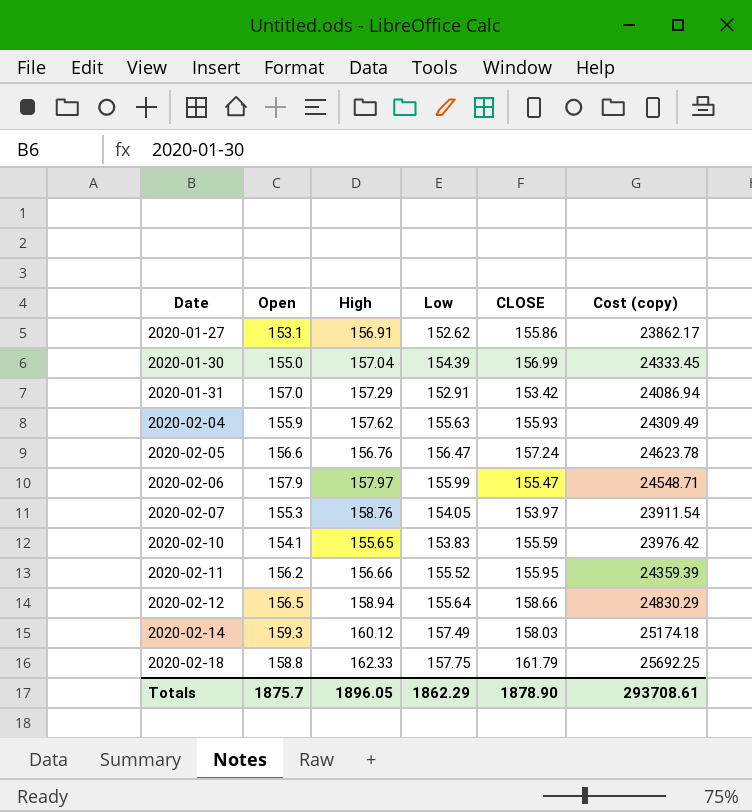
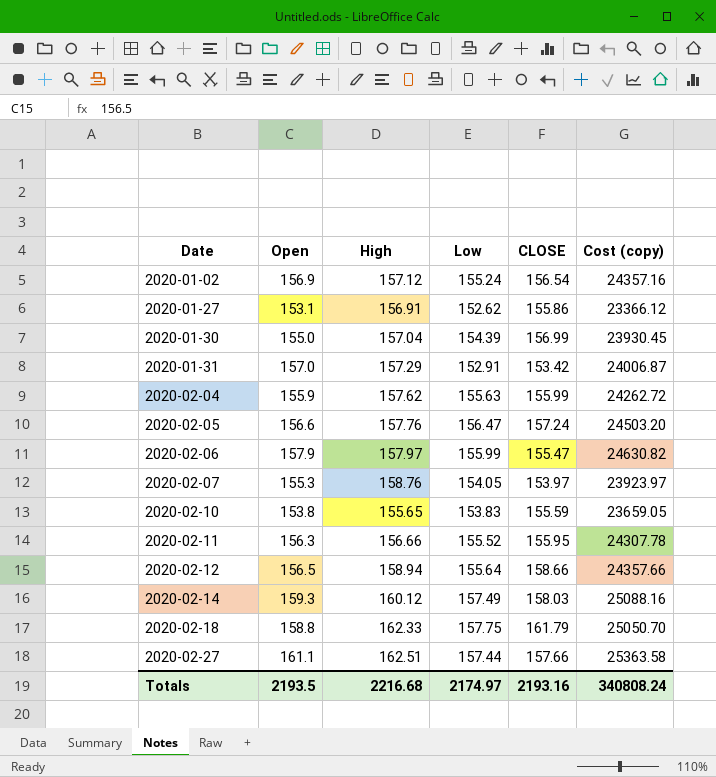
column Cost (copy) | formula: [Open] * [CLOSE] -> [Open] * [Low]
row 2020-01-02: none -> 156.9 | 157.12 | 155.24 | 156.54 | 24357.16
2020-02-04 | CLOSE: 155.93 -> 155.99
2020-02-05 | High: 156.76 -> 157.76
2020-02-10 | Open: 154.1 -> 153.8
2020-02-11 | Open: 156.2 -> 156.3
row 2020-02-27: none -> 161.1 | 162.51 | 157.44 | 157.66 | 25363.58
Totals | Open: 1875.7 -> 2193.5
Totals | High: 1896.05 -> 2216.68
Totals | Low: 1862.29 -> 2174.97
Totals | CLOSE: 1878.90 -> 2193.16
Totals | Cost (copy): 293708.61 -> 340808.24

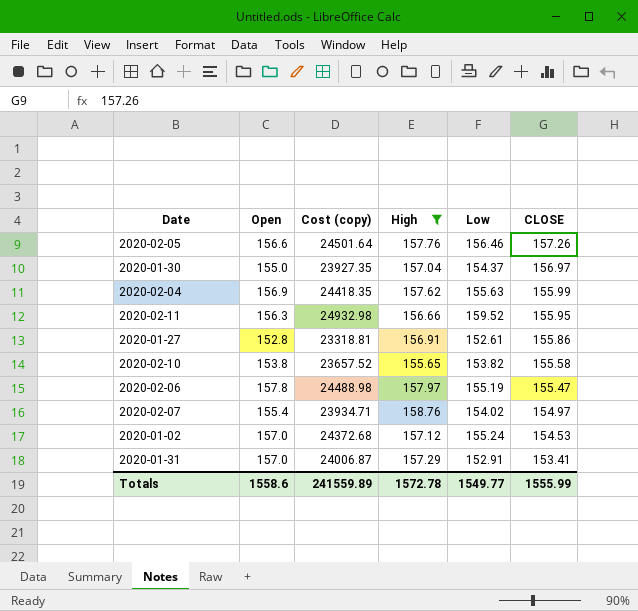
filter: none -> High <= 158.76
row order: Date ascending -> CLOSE descending
column Cost (copy) | position: 6 -> 3
2020-02-05 | Cost (copy): 24503.20 -> 24501.64
2020-02-05 | Low: 156.47 -> 156.46
2020-02-05 | CLOSE: 157.24 -> 157.26
2020-01-30 | Cost (copy): 23930.45 -> 23927.35
2020-01-30 | Low: 154.39 -> 154.37
2020-01-30 | CLOSE: 156.99 -> 156.97
2020-02-04 | Open: 155.9 -> 156.9
2020-02-04 | Cost (copy): 24262.72 -> 24418.35
2020-02-11 | Cost (copy): 24307.78 -> 24932.98
2020-02-11 | Low: 155.52 -> 159.52
2020-01-27 | Open: 153.1 -> 152.8
2020-01-27 | Cost (copy): 23366.12 -> 23318.81
2020-01-27 | Low: 152.62 -> 152.61
2020-02-10 | Cost (copy): 23659.05 -> 23657.52
2020-02-10 | Low: 153.83 -> 153.82
2020-02-10 | CLOSE: 155.59 -> 155.58
2020-02-06 | Open: 157.9 -> 157.8
2020-02-06 | Cost (copy): 24630.82 -> 24488.98
2020-02-06 | Low: 155.99 -> 155.19
2020-02-07 | Open: 155.3 -> 155.4
2020-02-07 | Cost (copy): 23923.97 -> 23934.71
2020-02-07 | Low: 154.05 -> 154.02
2020-02-07 | CLOSE: 153.97 -> 154.97
2020-01-02 | Open: 156.9 -> 157.0
2020-01-02 | Cost (copy): 24357.16 -> 24372.68
2020-01-02 | CLOSE: 156.54 -> 154.53
2020-01-31 | CLOSE: 153.42 -> 153.41
Totals | Open: 2193.5 -> 1558.6
Totals | Cost (copy): 340808.24 -> 241559.89
Totals | High: 2216.68 -> 1572.78
Totals | Low: 2174.97 -> 1549.77
Totals | CLOSE: 2193.16 -> 1555.99

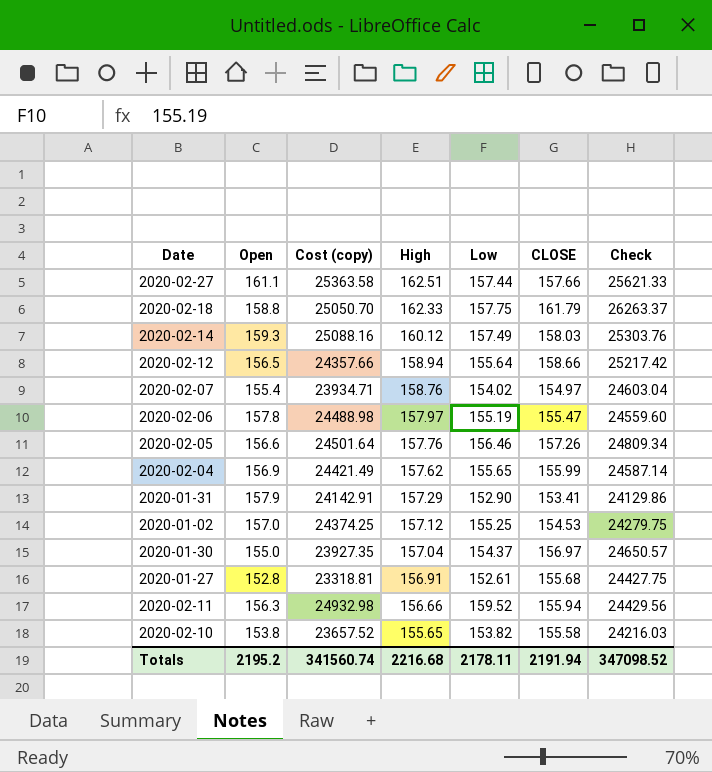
filter: High <= 158.76 -> none
row order: CLOSE descending -> High descending
column Check | formula: none -> [High] * [CLOSE]
2020-02-04 | Cost (copy): 24418.35 -> 24421.49
2020-02-04 | Low: 155.63 -> 155.65
2020-01-31 | Open: 157.0 -> 157.9
2020-01-31 | Cost (copy): 24006.87 -> 24142.91
2020-01-31 | Low: 152.91 -> 152.90
2020-01-02 | Cost (copy): 24372.68 -> 24374.25
2020-01-02 | Low: 155.24 -> 155.25
2020-01-27 | CLOSE: 155.86 -> 155.68
2020-02-11 | CLOSE: 155.95 -> 155.94
Totals | Open: 1558.6 -> 2195.2
Totals | Cost (copy): 241559.89 -> 341560.74
Totals | High: 1572.78 -> 2216.68
Totals | Low: 1549.77 -> 2178.11
Totals | CLOSE: 1555.99 -> 2191.94

